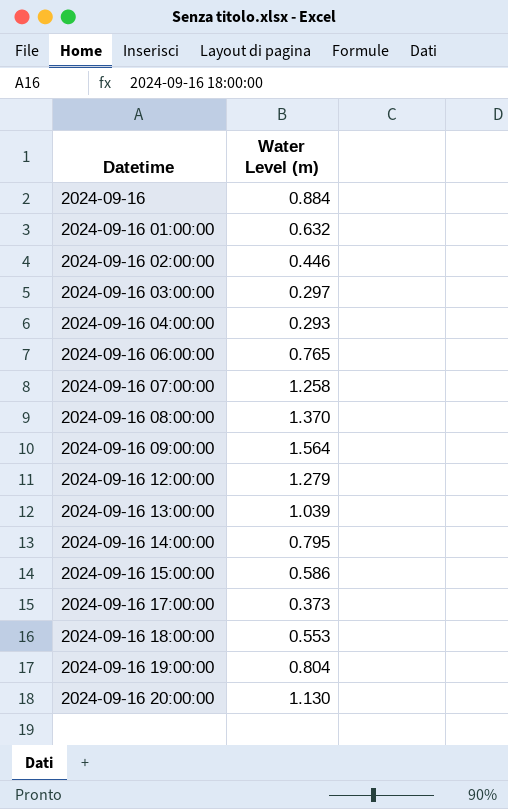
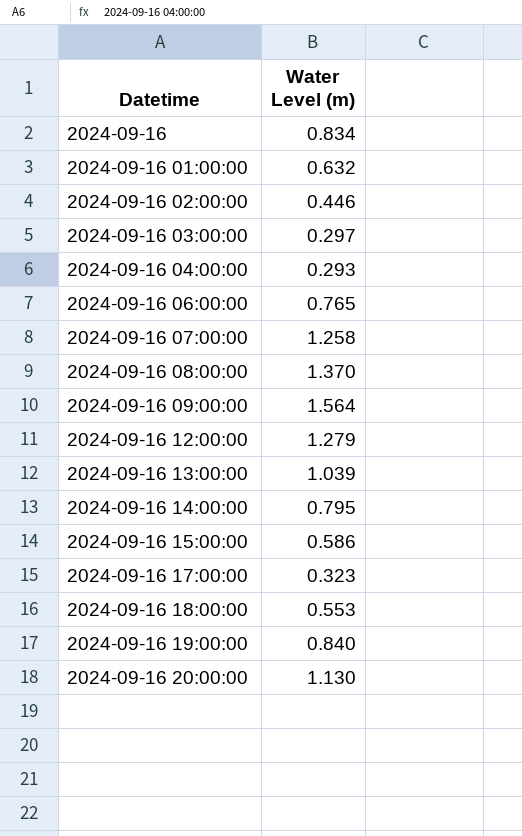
2024-09-16 | Water Level (m): 0.884 -> 0.834
2024-09-16 17:00:00 | Water Level (m): 0.373 -> 0.323
2024-09-16 19:00:00 | Water Level (m): 0.804 -> 0.840

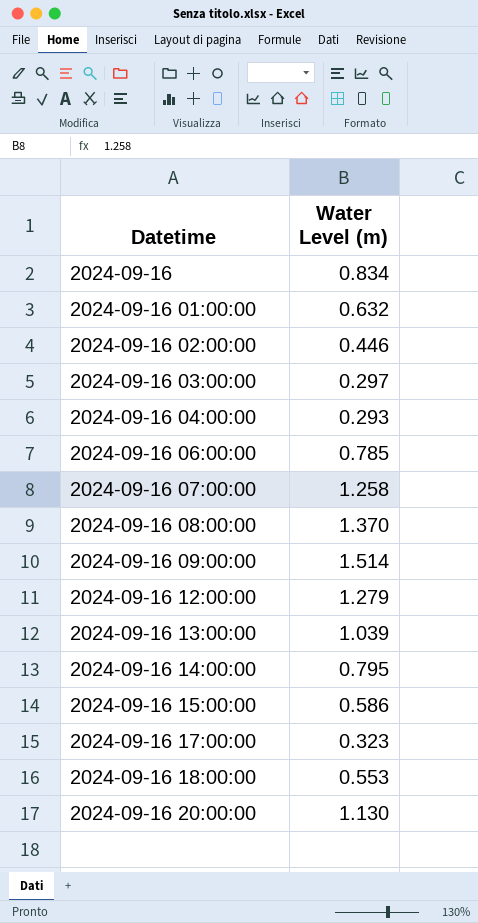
row 2024-09-16 19:00:00: 0.840 -> none
2024-09-16 06:00:00 | Water Level (m): 0.765 -> 0.785
2024-09-16 09:00:00 | Water Level (m): 1.564 -> 1.514

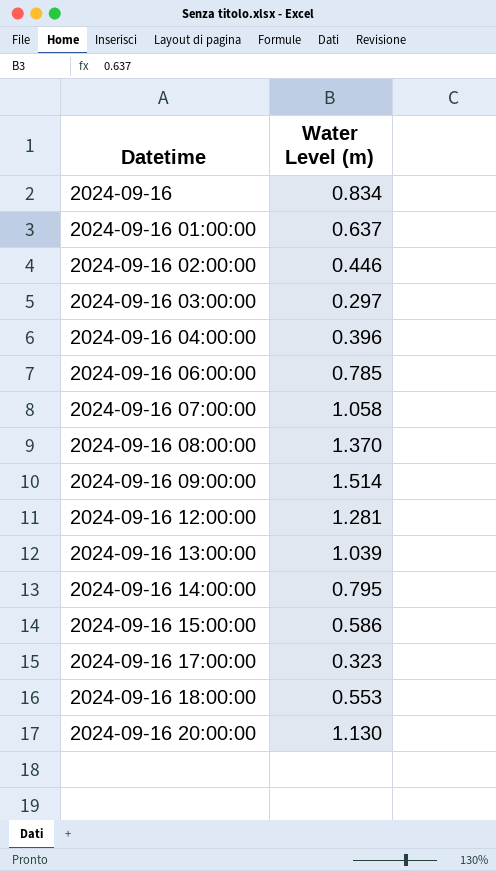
2024-09-16 01:00:00 | Water Level (m): 0.632 -> 0.637
2024-09-16 04:00:00 | Water Level (m): 0.293 -> 0.396
2024-09-16 07:00:00 | Water Level (m): 1.258 -> 1.058
2024-09-16 12:00:00 | Water Level (m): 1.279 -> 1.281

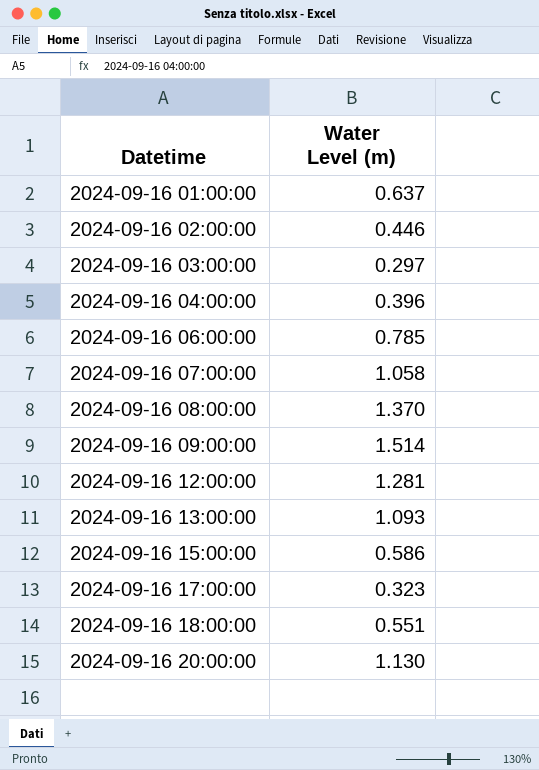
row 2024-09-16: 0.834 -> none
row 2024-09-16 14:00:00: 0.795 -> none
2024-09-16 13:00:00 | Water Level (m): 1.039 -> 1.093
2024-09-16 18:00:00 | Water Level (m): 0.553 -> 0.551

